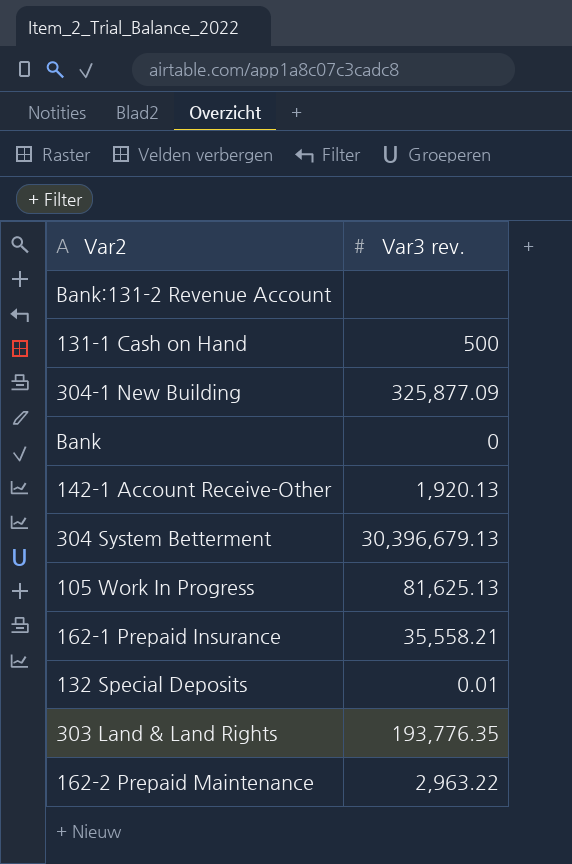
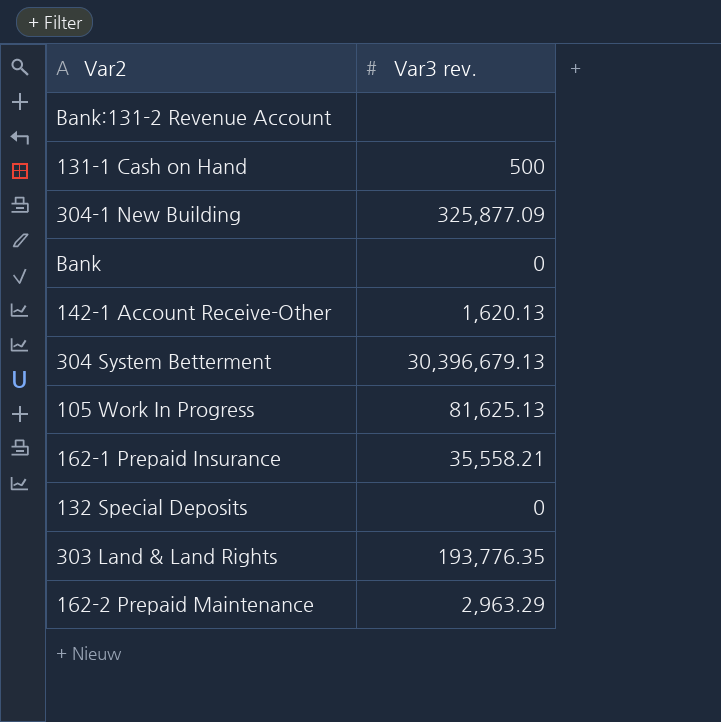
142-1 Account Receive-Other | Var3 rev.: 1,920.13 -> 1,620.13
132 Special Deposits | Var3 rev.: 0.01 -> 0
162-2 Prepaid Maintenance | Var3 rev.: 2,963.22 -> 2,963.29

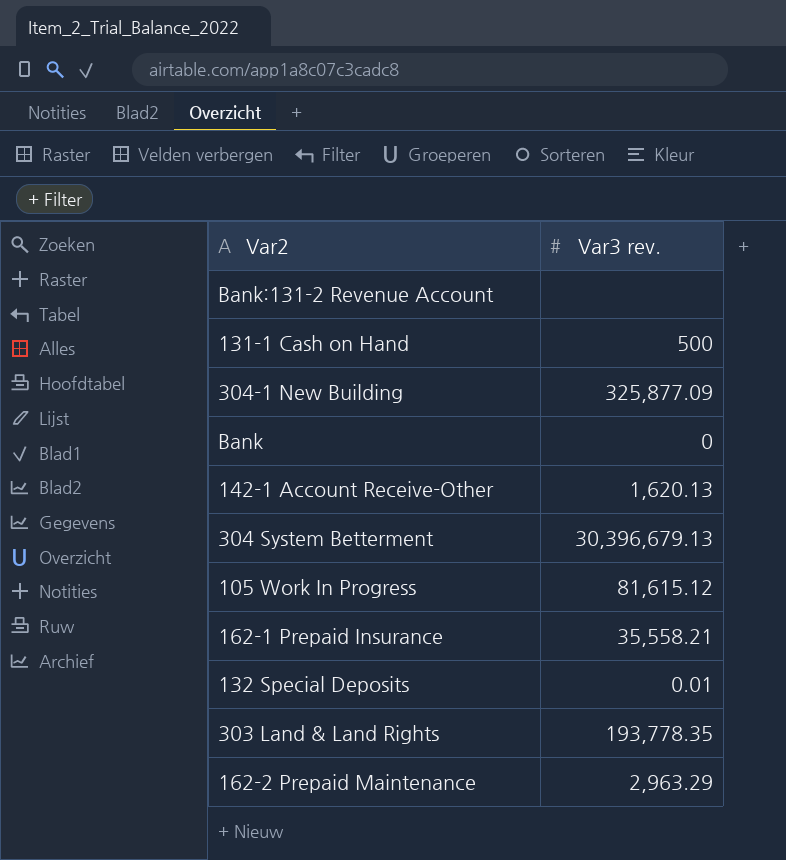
105 Work In Progress | Var3 rev.: 81,625.13 -> 81,615.12
132 Special Deposits | Var3 rev.: 0 -> 0.01
303 Land & Land Rights | Var3 rev.: 193,776.35 -> 193,778.35

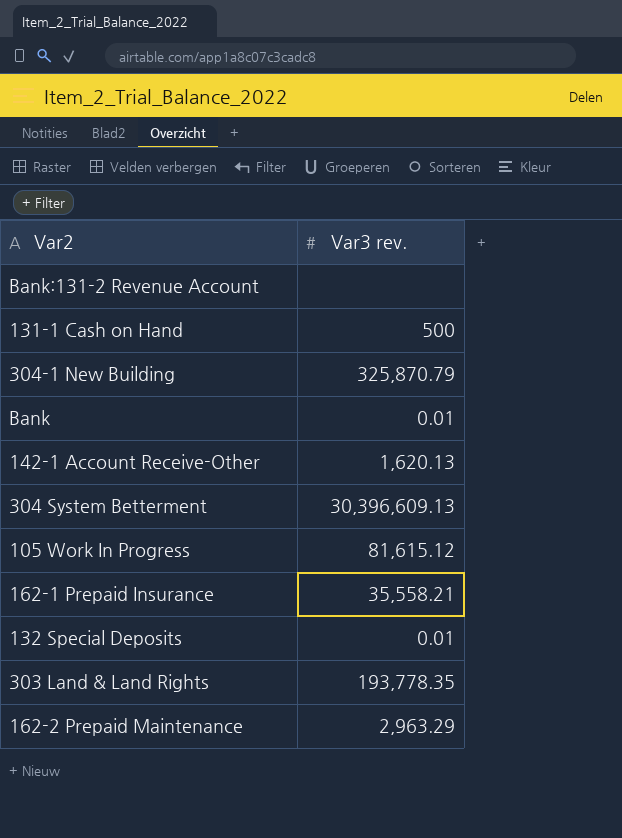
304-1 New Building | Var3 rev.: 325,877.09 -> 325,870.79
Bank | Var3 rev.: 0 -> 0.01
304 System Betterment | Var3 rev.: 30,396,679.13 -> 30,396,609.13

